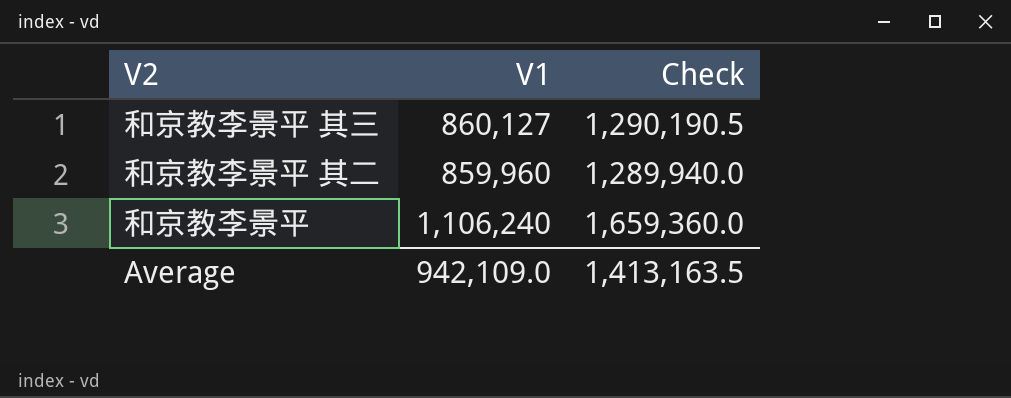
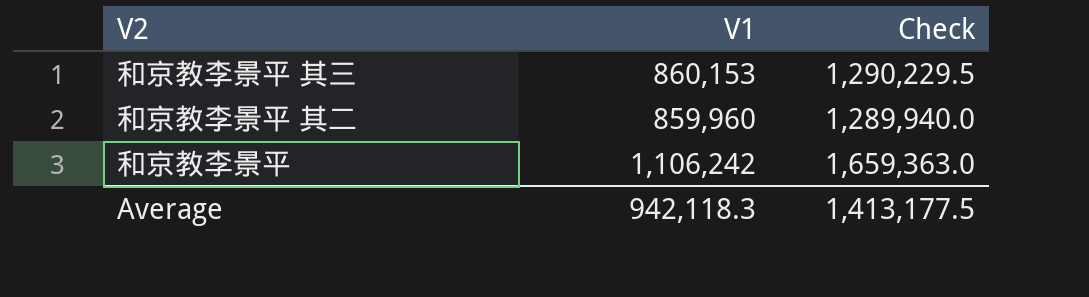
和京教李景平 其三 | V1: 860,127 -> 860,153
和京教李景平 其三 | Check: 1,290,190.5 -> 1,290,229.5
和京教李景平 | V1: 1,106,240 -> 1,106,242
和京教李景平 | Check: 1,659,360.0 -> 1,659,363.0
Average | V1: 942,109.0 -> 942,118.3
Average | Check: 1,413,163.5 -> 1,413,177.5

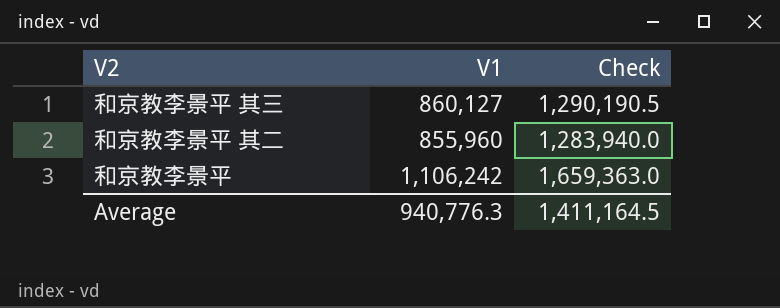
和京教李景平 其三 | V1: 860,153 -> 860,127
和京教李景平 其三 | Check: 1,290,229.5 -> 1,290,190.5
和京教李景平 其二 | V1: 859,960 -> 855,960
和京教李景平 其二 | Check: 1,289,940.0 -> 1,283,940.0
Average | V1: 942,118.3 -> 940,776.3
Average | Check: 1,413,177.5 -> 1,411,164.5

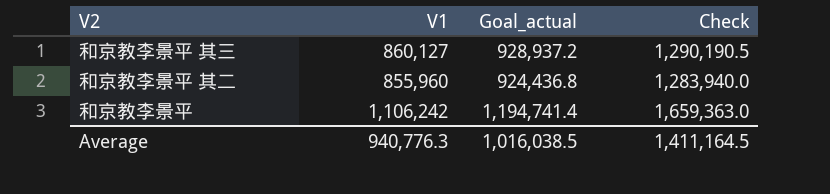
column Goal_actual | formula: none -> [V1] * 1.08

